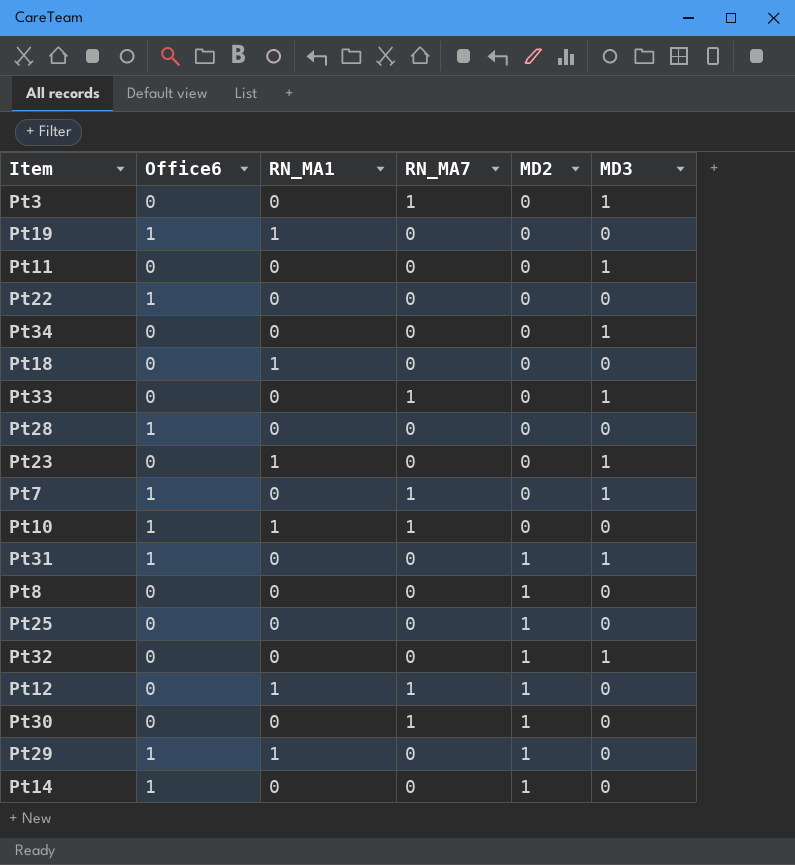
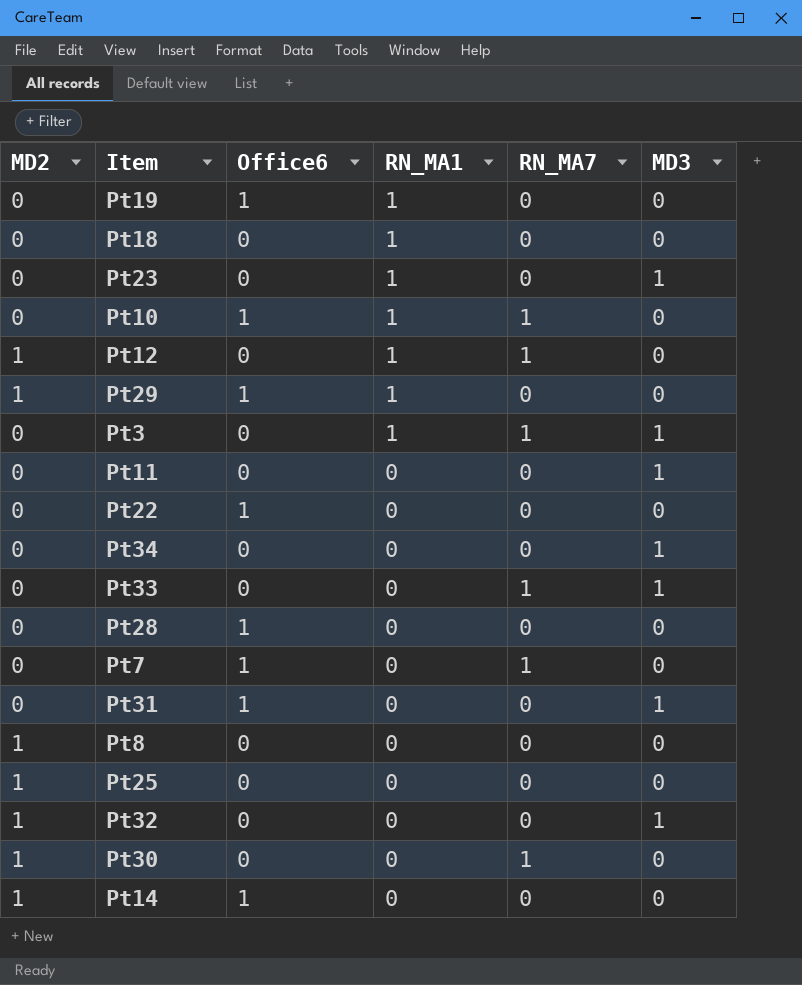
row order: MD2 ascending -> RN_MA1 descending
column MD2 | position: 5 -> 1
Pt3 | RN_MA1: 0 -> 1
Pt7 | MD3: 1 -> 0
Pt31 | MD2: 1 -> 0

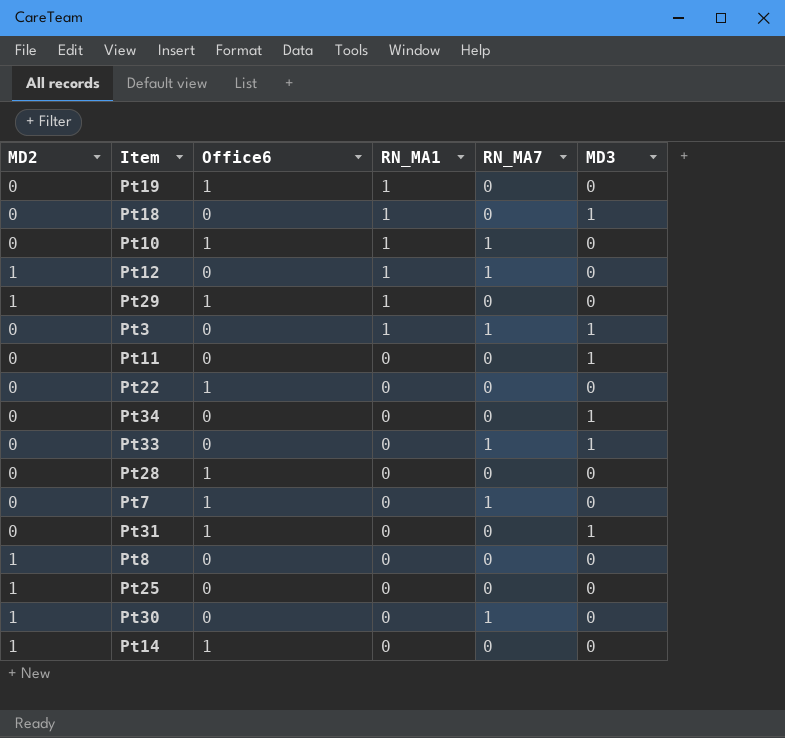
row Pt23: 0 | 0 | 1 | 0 | 1 -> none
row Pt32: 1 | 0 | 0 | 0 | 1 -> none
Pt18 | MD3: 0 -> 1

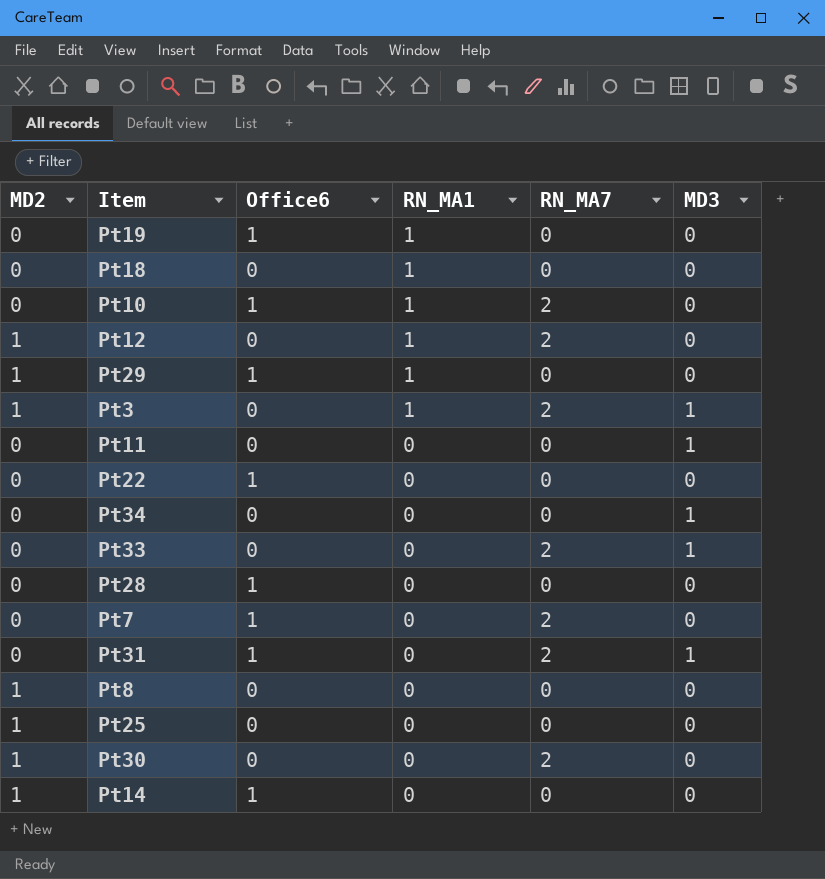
Pt18 | MD3: 1 -> 0
Pt10 | RN_MA7: 1 -> 2
Pt12 | RN_MA7: 1 -> 2
Pt3 | MD2: 0 -> 1
Pt3 | RN_MA7: 1 -> 2
Pt33 | RN_MA7: 1 -> 2
Pt7 | RN_MA7: 1 -> 2
Pt31 | RN_MA7: 0 -> 2
Pt30 | RN_MA7: 1 -> 2

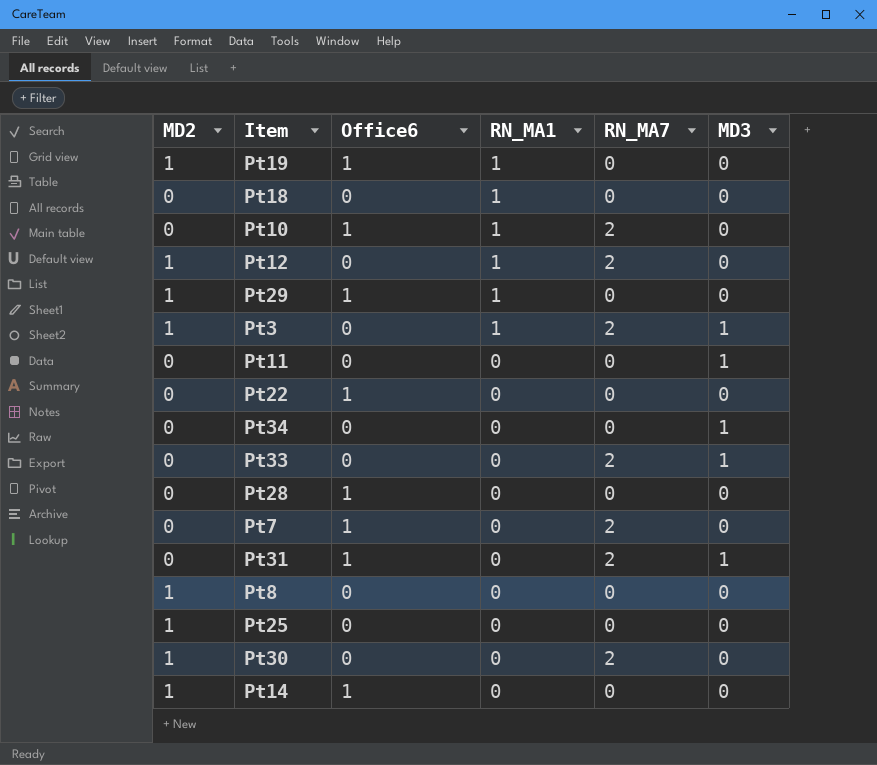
Pt19 | MD2: 0 -> 1

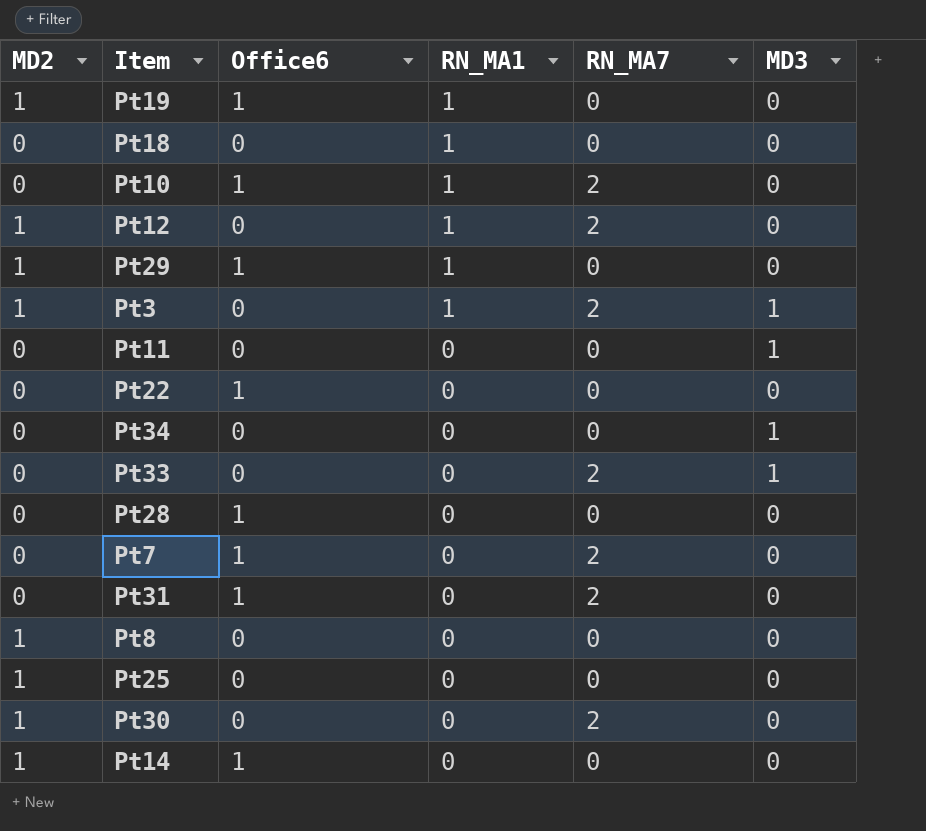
Pt31 | MD3: 1 -> 0

